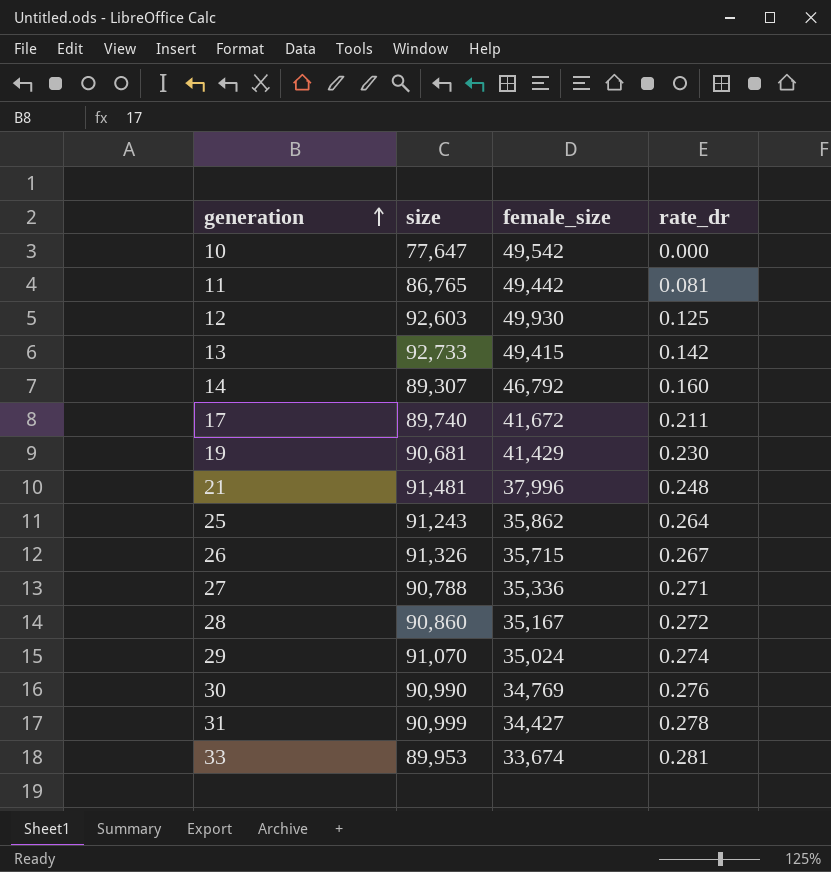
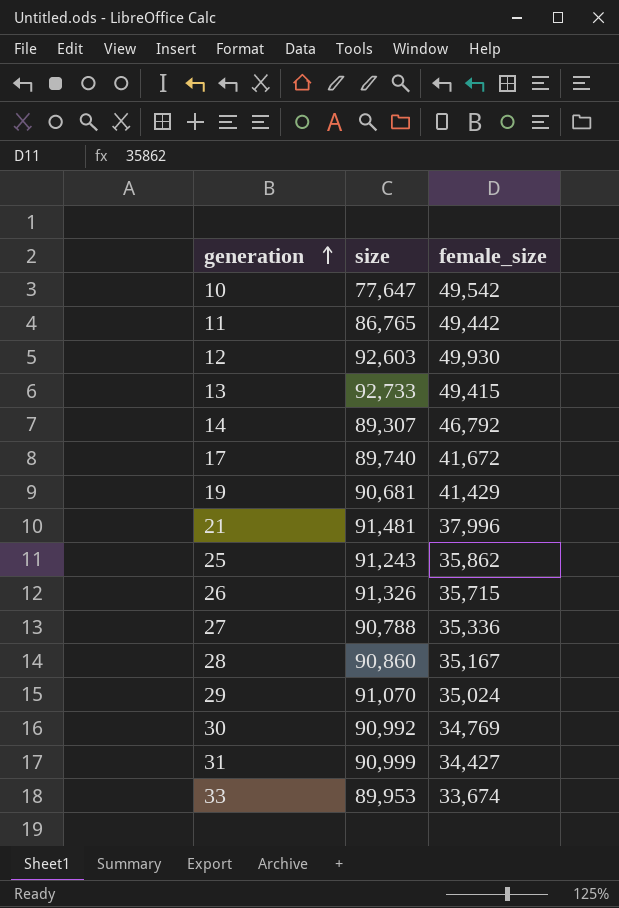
column rate_dr | position: 4 -> none
30 | size: 90,990 -> 90,992

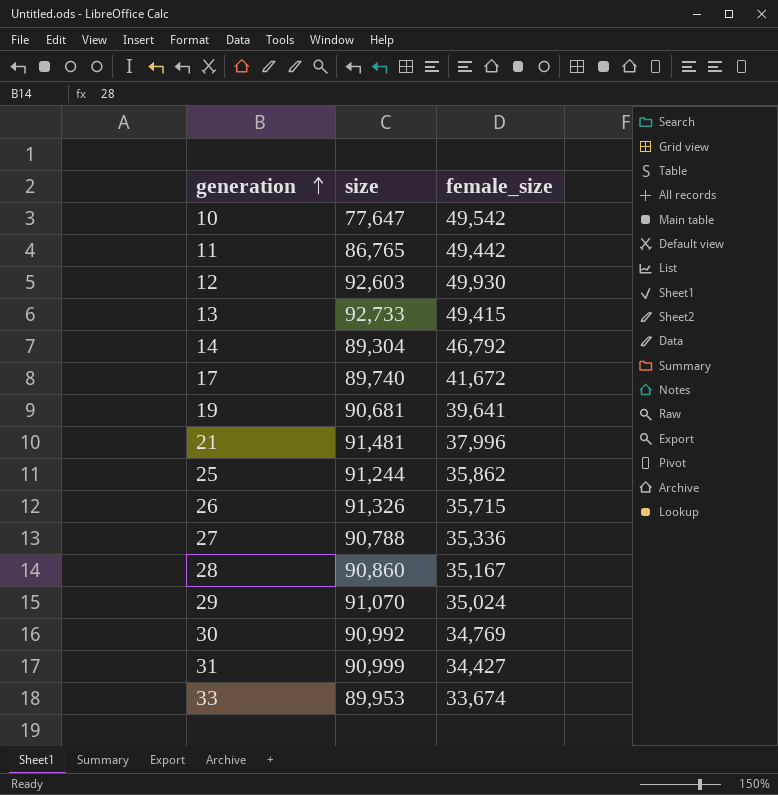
14 | size: 89,307 -> 89,304
19 | female_size: 41,429 -> 39,641
25 | size: 91,243 -> 91,244

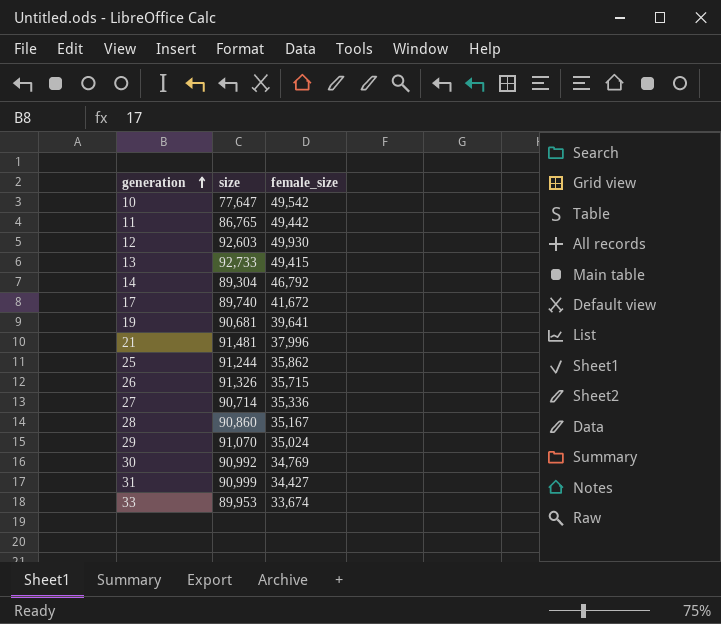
27 | size: 90,788 -> 90,714

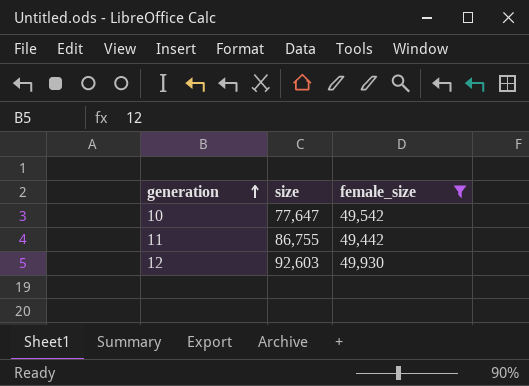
filter: none -> female_size >= 49,442
11 | size: 86,765 -> 86,755

